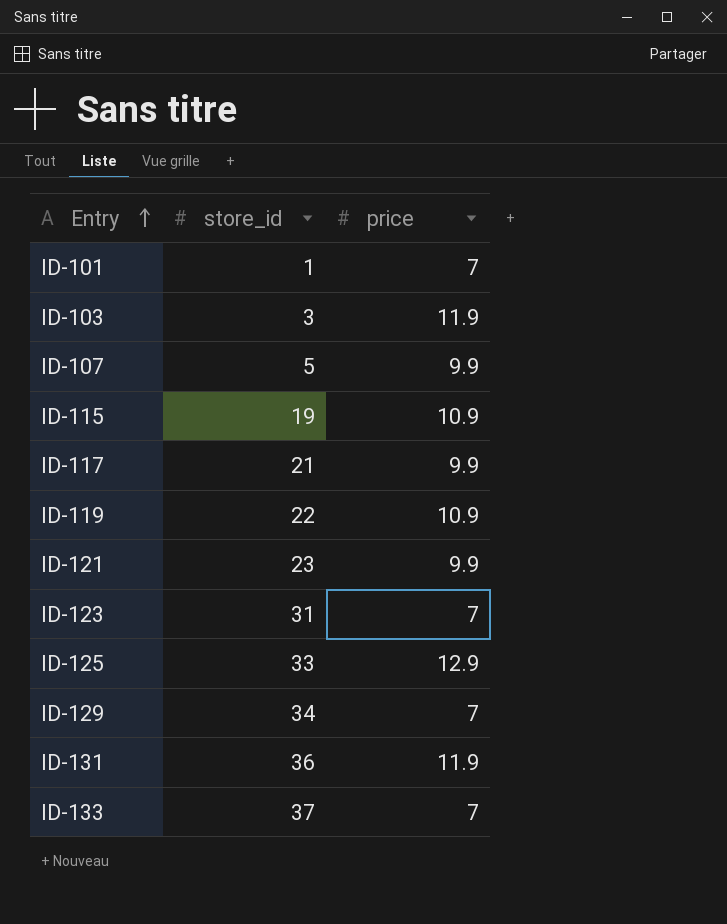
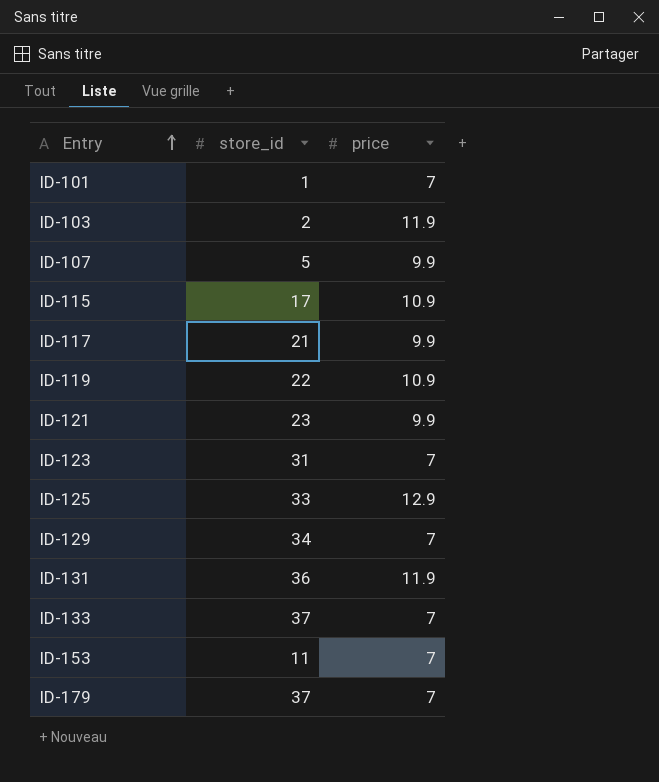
ID-103 | store_id: 3 -> 2
ID-115 | store_id: 19 -> 17
row ID-153: none -> 11 | 7
row ID-179: none -> 37 | 7

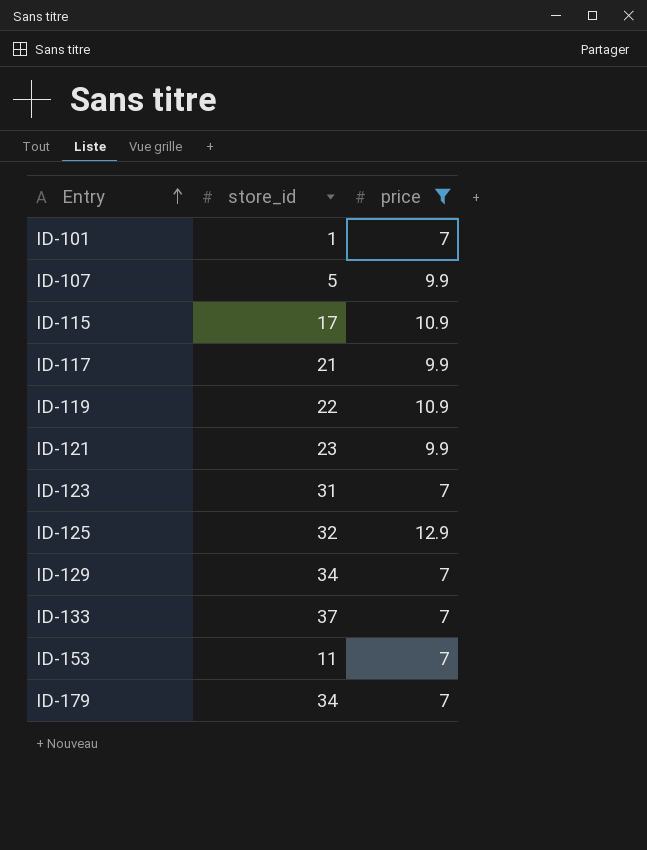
filter: none -> price != 11.9
ID-125 | store_id: 33 -> 32
ID-179 | store_id: 37 -> 34

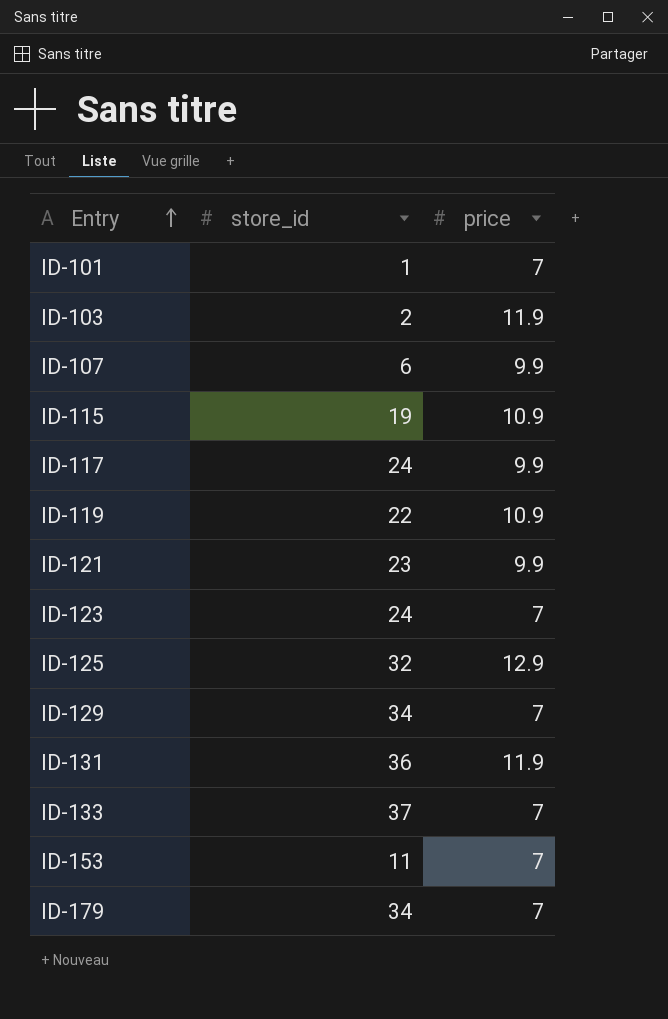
filter: price != 11.9 -> none
ID-107 | store_id: 5 -> 6
ID-115 | store_id: 17 -> 19
ID-117 | store_id: 21 -> 24
ID-123 | store_id: 31 -> 24

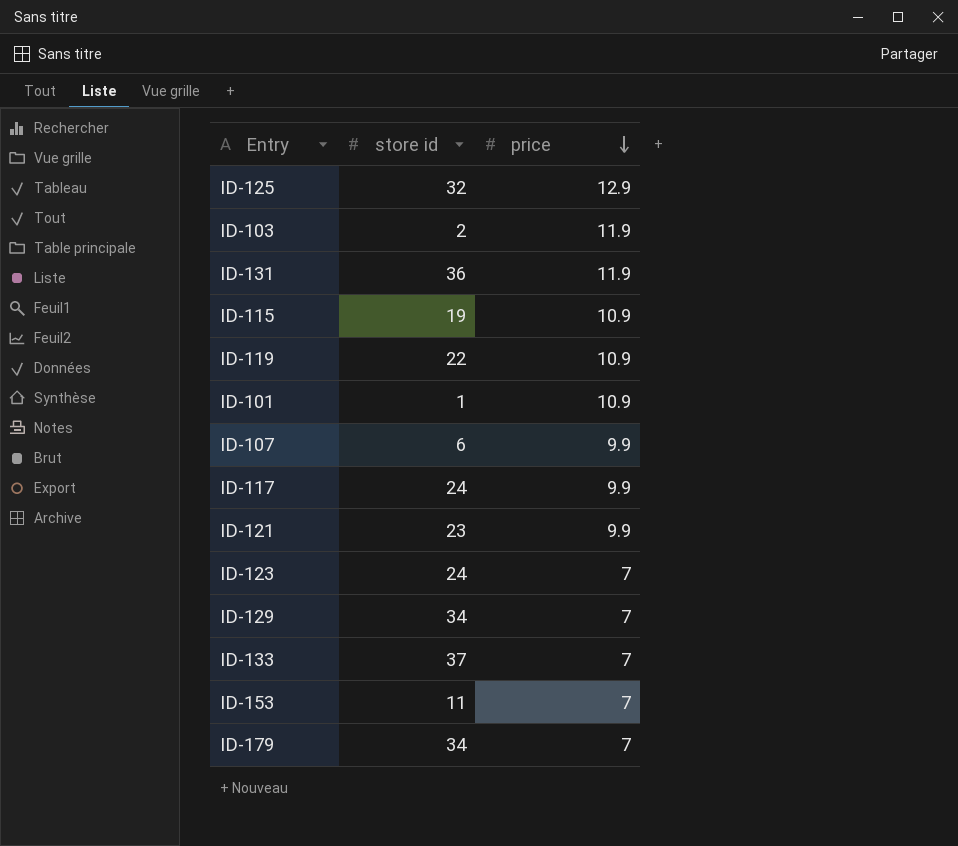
row order: Entry ascending -> price descending
column name: store_id -> store id
ID-101 | price: 7 -> 10.9

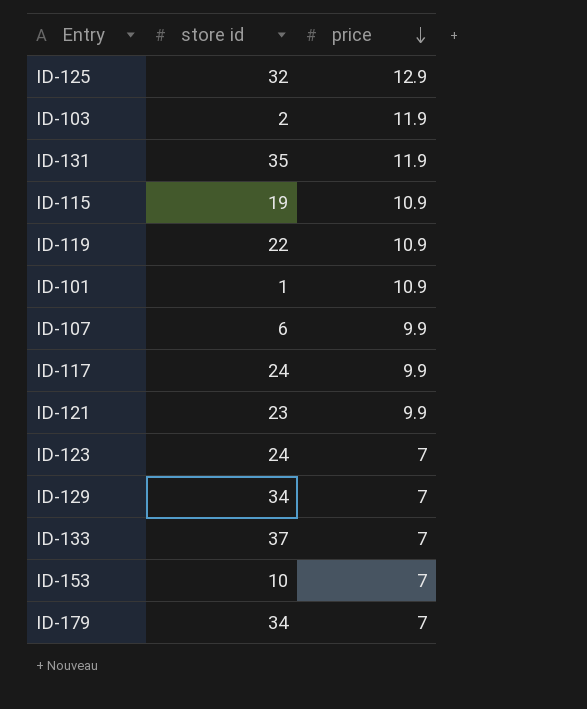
ID-131 | store id: 36 -> 35
ID-153 | store id: 11 -> 10

